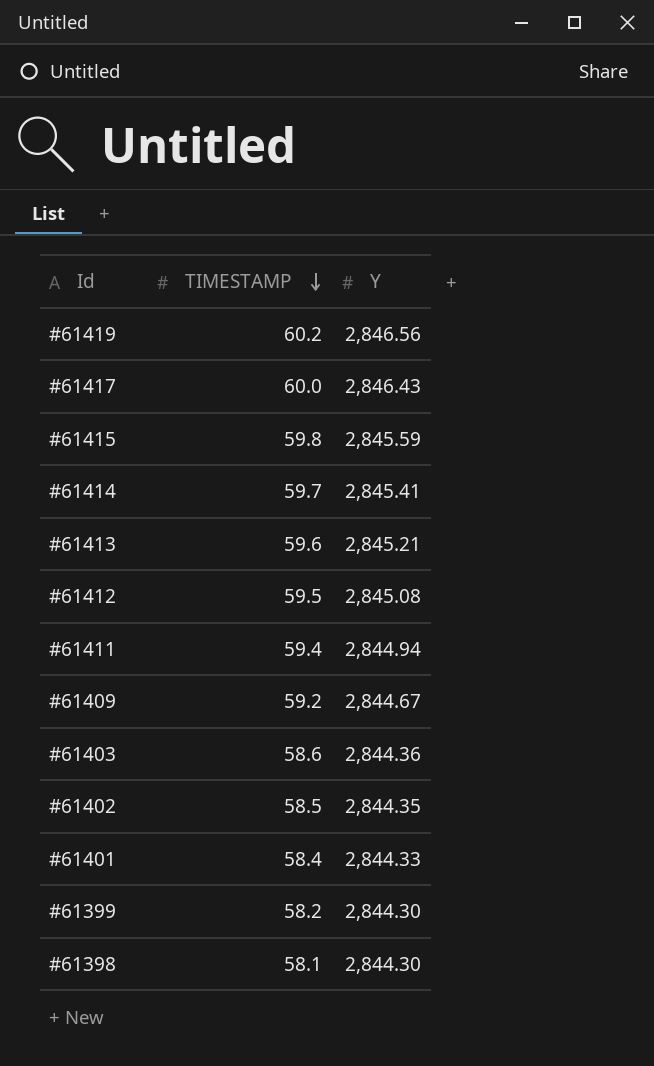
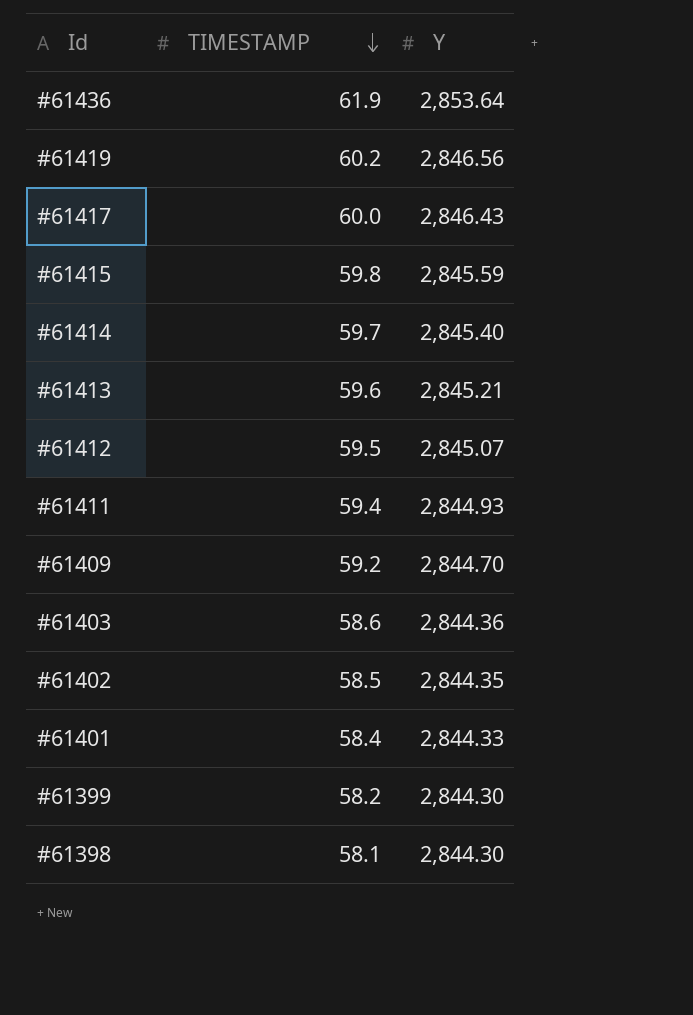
row #61436: none -> 61.9 | 2,853.64
#61414 | Y: 2,845.41 -> 2,845.40
#61412 | Y: 2,845.08 -> 2,845.07
#61411 | Y: 2,844.94 -> 2,844.93
#61409 | Y: 2,844.67 -> 2,844.70

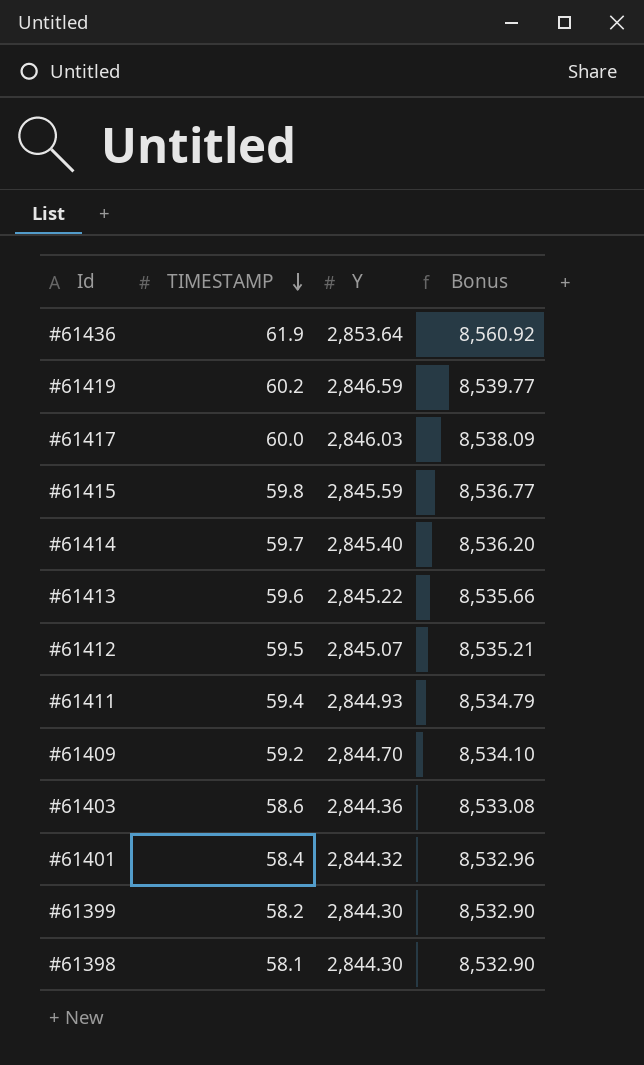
column Bonus | formula: none -> [Y] * 3
row #61402: 58.5 | 2,844.35 -> none
#61419 | Y: 2,846.56 -> 2,846.59
#61417 | Y: 2,846.43 -> 2,846.03
#61413 | Y: 2,845.21 -> 2,845.22
#61401 | Y: 2,844.33 -> 2,844.32

